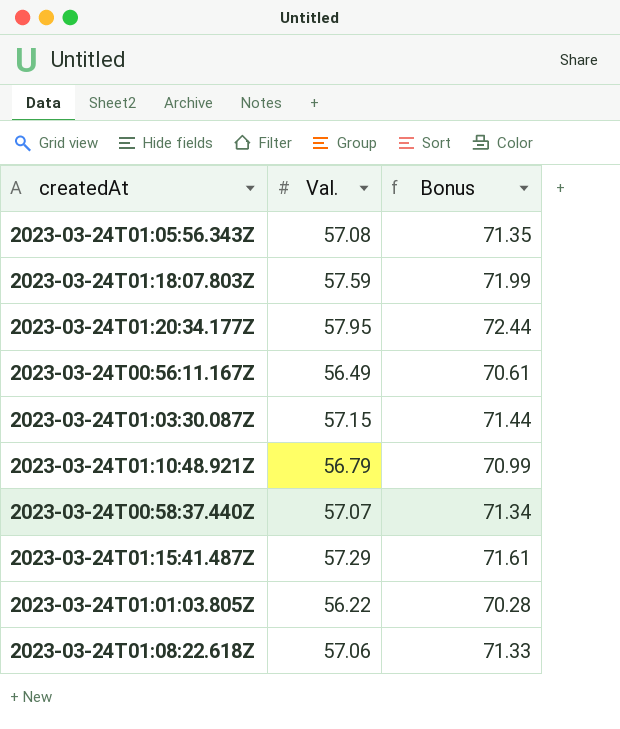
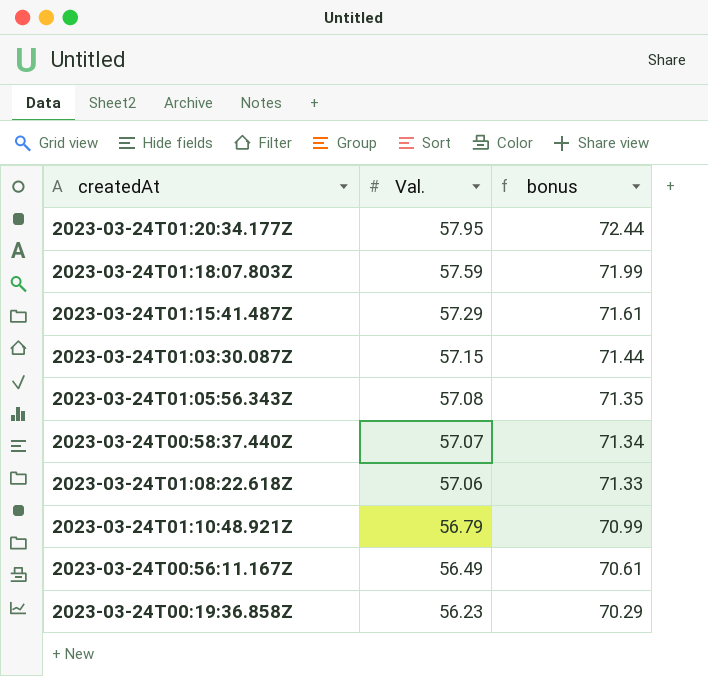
row order: none -> Val. descending
column name: Bonus -> bonus
row 2023-03-24T01:01:03.805Z: 56.22 | 70.28 -> none
row 2023-03-24T00:19:36.858Z: none -> 56.23 | 70.29

